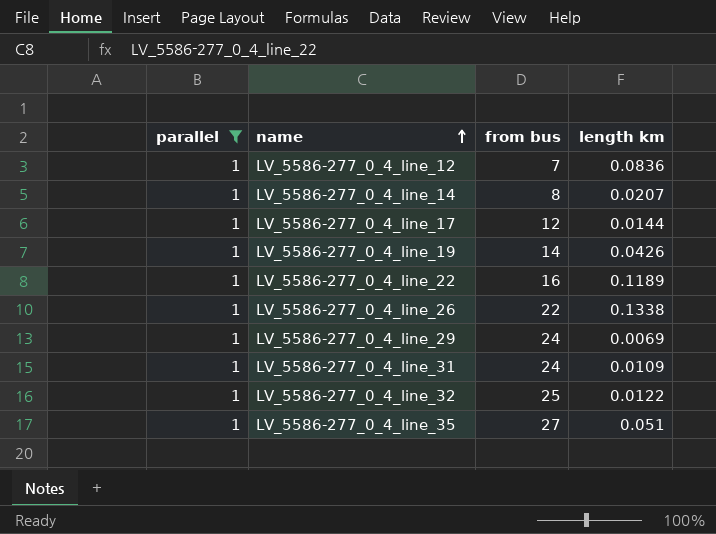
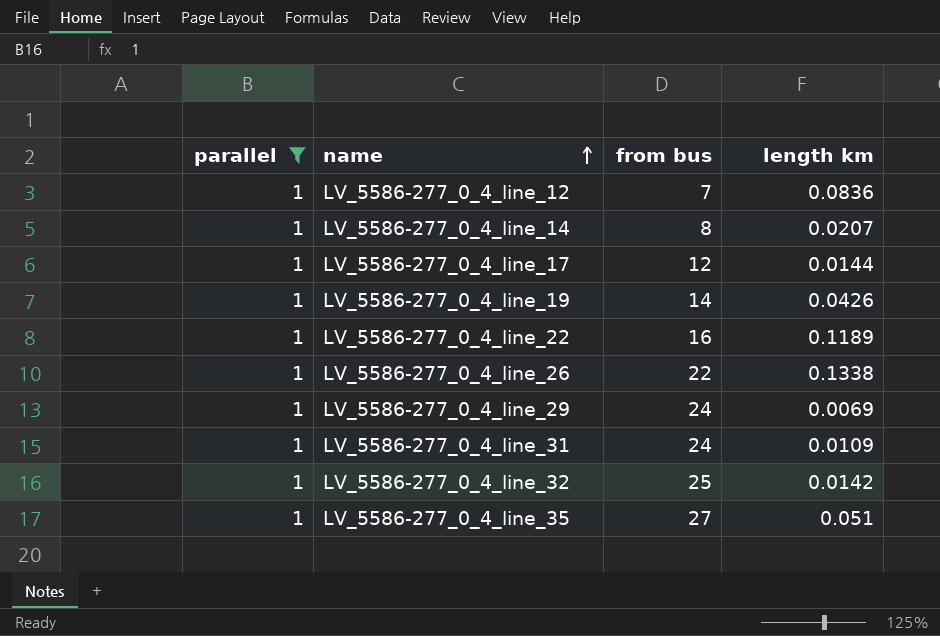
LV_5586-277_0_4_line_32 | length km: 0.0122 -> 0.0142

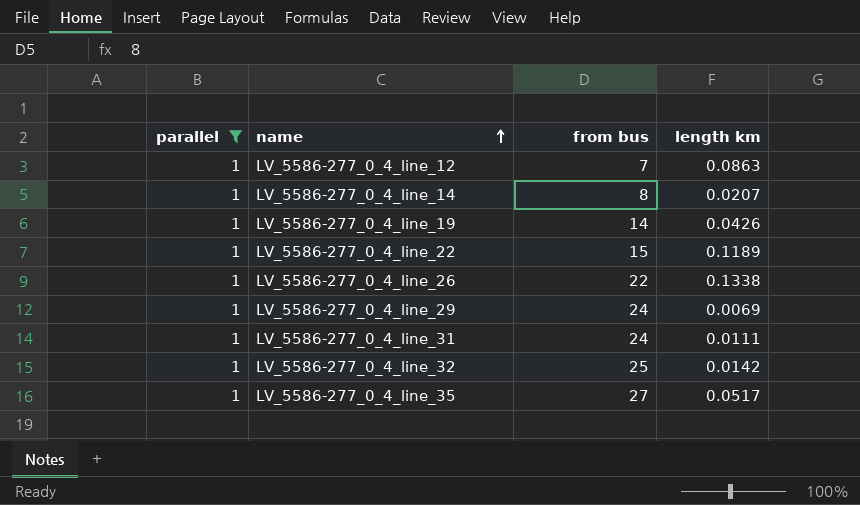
row LV_5586-277_0_4_line_17: 1 | 12 | 0.0144 -> none
LV_5586-277_0_4_line_12 | length km: 0.0836 -> 0.0863
LV_5586-277_0_4_line_22 | from bus: 16 -> 15
LV_5586-277_0_4_line_31 | length km: 0.0109 -> 0.0111
LV_5586-277_0_4_line_35 | length km: 0.051 -> 0.0517

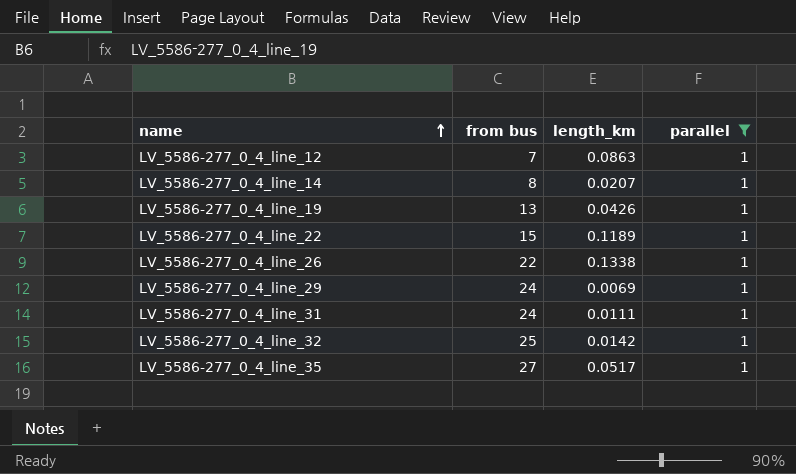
column name: length km -> length_km
column parallel | position: 1 -> 4
LV_5586-277_0_4_line_19 | from bus: 14 -> 13

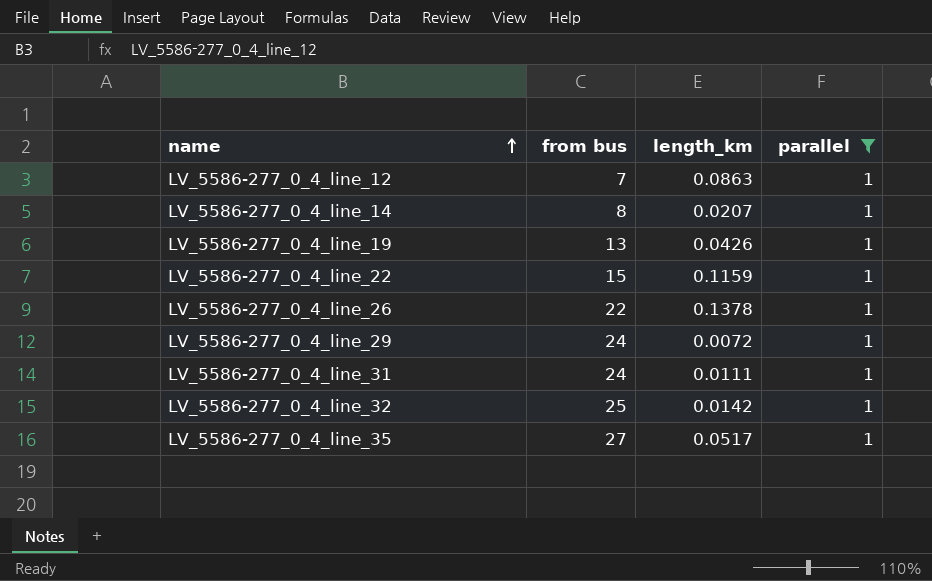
LV_5586-277_0_4_line_22 | length_km: 0.1189 -> 0.1159
LV_5586-277_0_4_line_26 | length_km: 0.1338 -> 0.1378
LV_5586-277_0_4_line_29 | length_km: 0.0069 -> 0.0072

